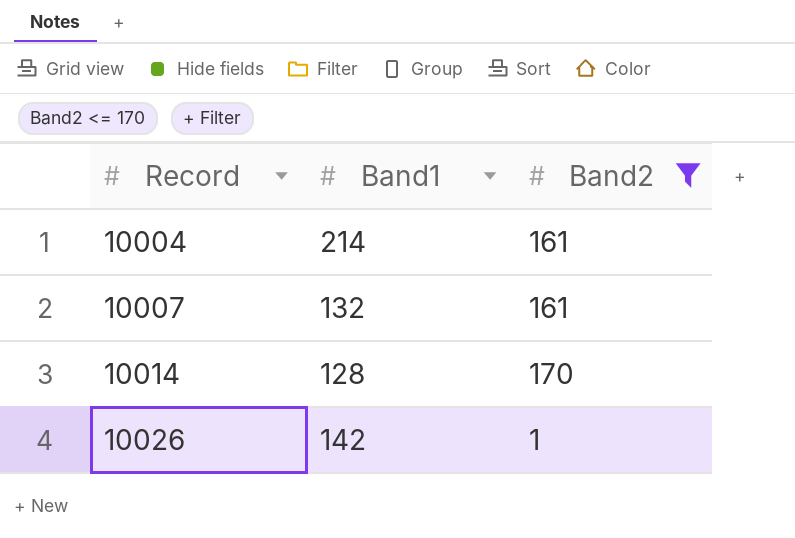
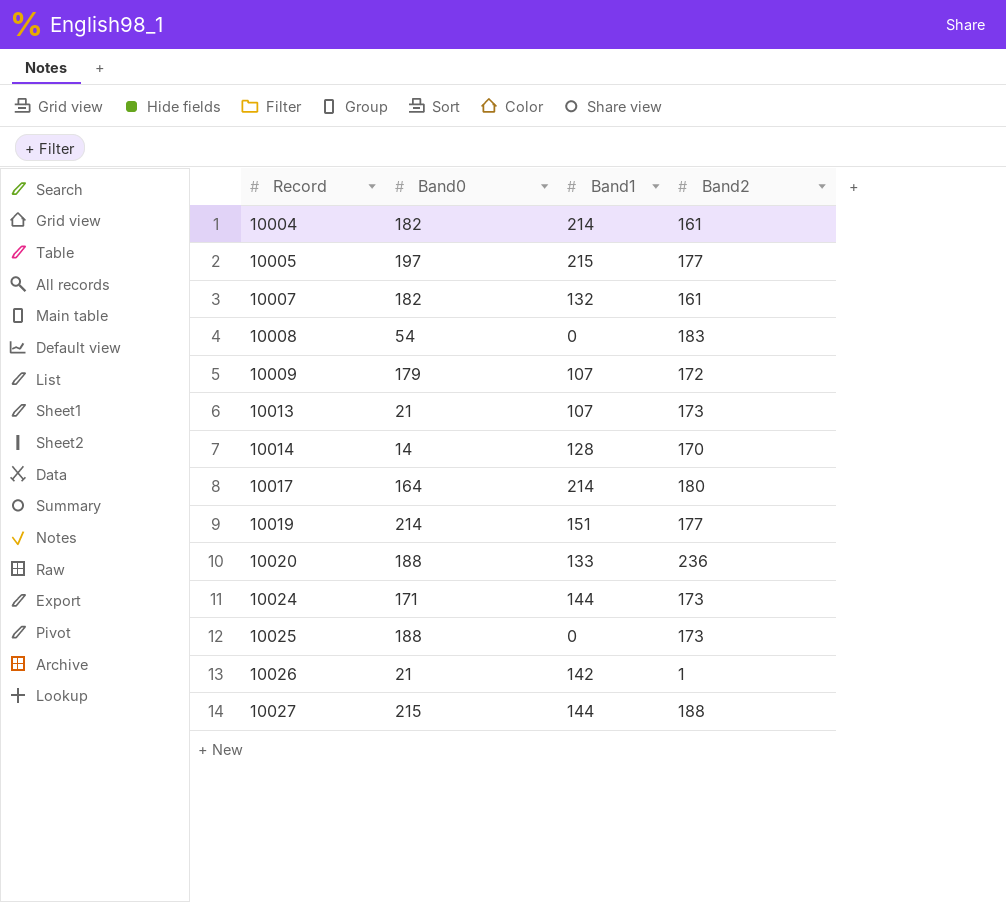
filter: Band2 <= 170 -> none
column Band0 | position: none -> 2

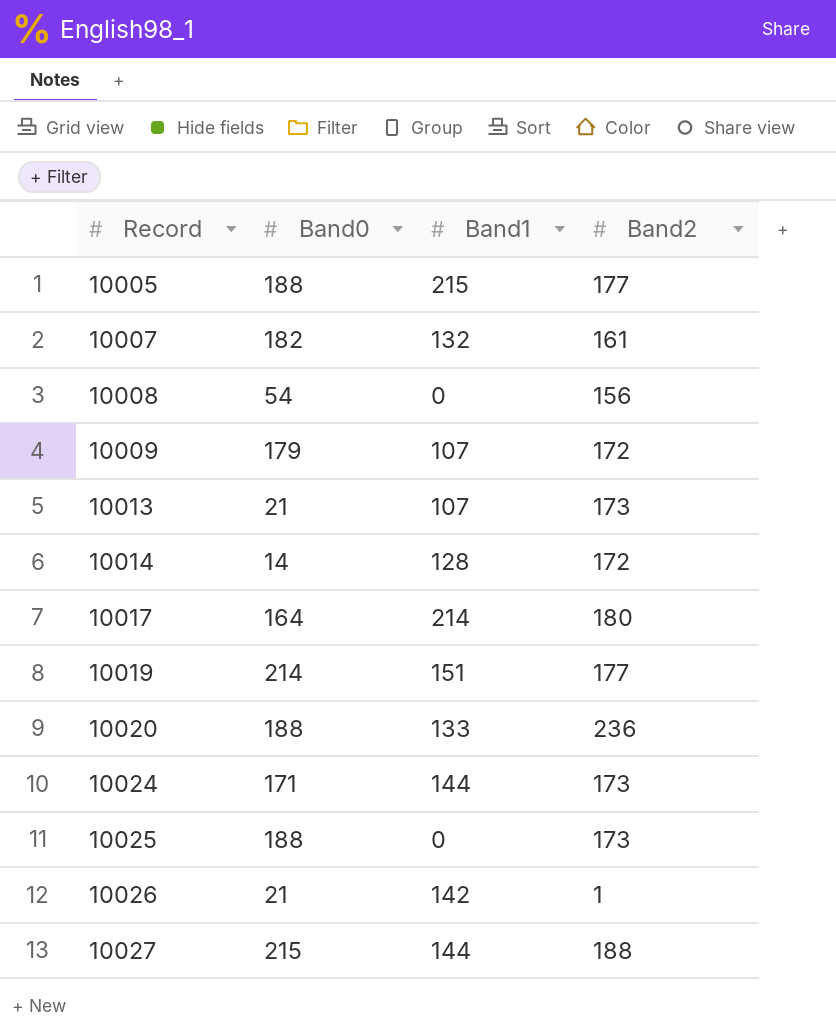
row 10004: 182 | 214 | 161 -> none
10005 | Band0: 197 -> 188
10008 | Band2: 183 -> 156
10014 | Band2: 170 -> 172

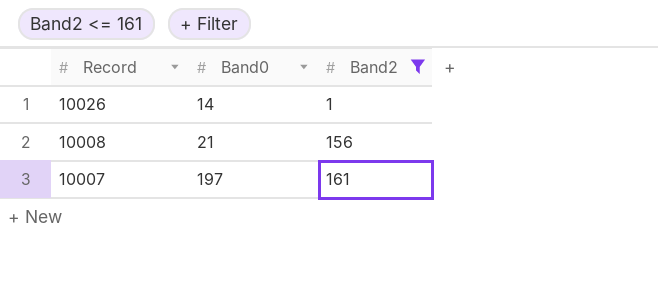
filter: none -> Band2 <= 161
row order: Record ascending -> Record descending
column Band1 | position: 3 -> none
10026 | Band0: 21 -> 14
10008 | Band0: 54 -> 21
10007 | Band0: 182 -> 197

